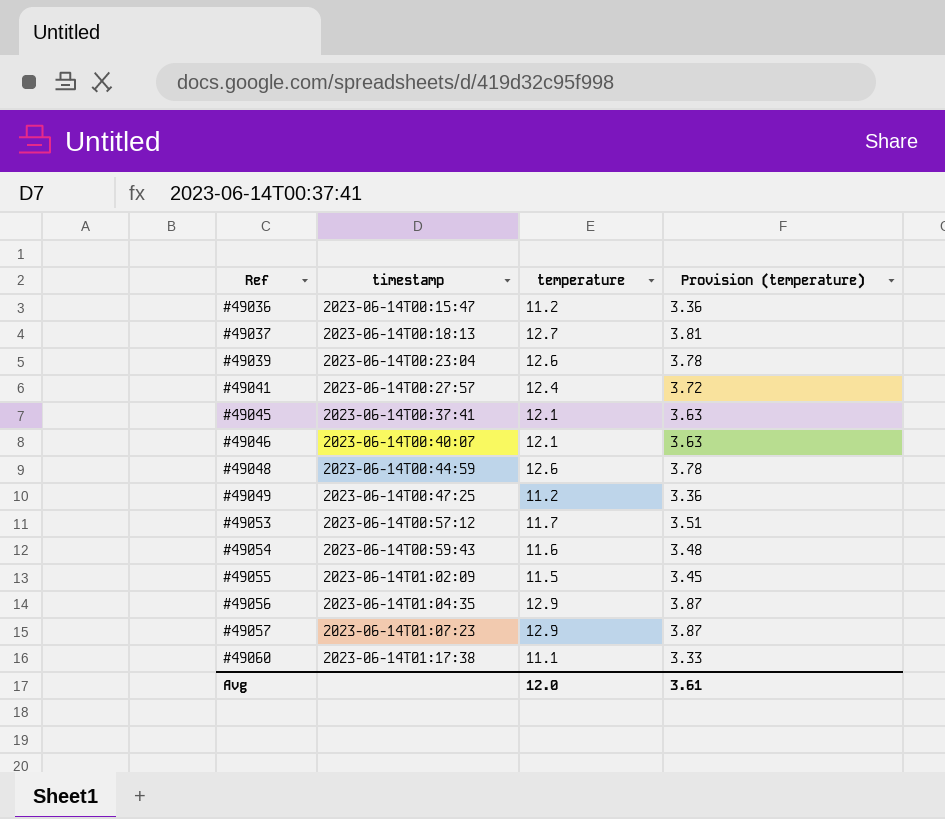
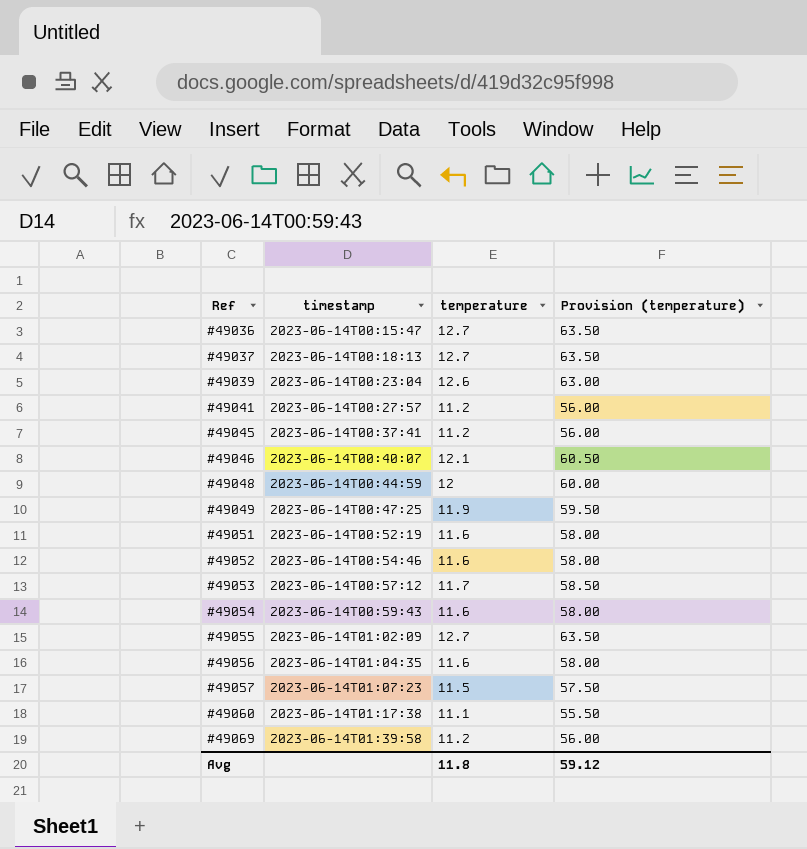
column Provision (temperature) | formula: [temperature] * 0.3 -> [temperature] * 5
#49036 | temperature: 11.2 -> 12.7
#49041 | temperature: 12.4 -> 11.2
#49045 | temperature: 12.1 -> 11.2
#49048 | temperature: 12.6 -> 12
#49049 | temperature: 11.2 -> 11.9
row #49051: none -> 2023-06-14T00:52:19 | 11.6 | 58.00
row #49052: none -> 2023-06-14T00:54:46 | 11.6 | 58.00
#49055 | temperature: 11.5 -> 12.7
#49056 | temperature: 12.9 -> 11.6
#49057 | temperature: 12.9 -> 11.5
row #49069: none -> 2023-06-14T01:39:58 | 11.2 | 56.00
Avg | temperature: 12.0 -> 11.8
Avg | Provision (temperature): 3.61 -> 59.12

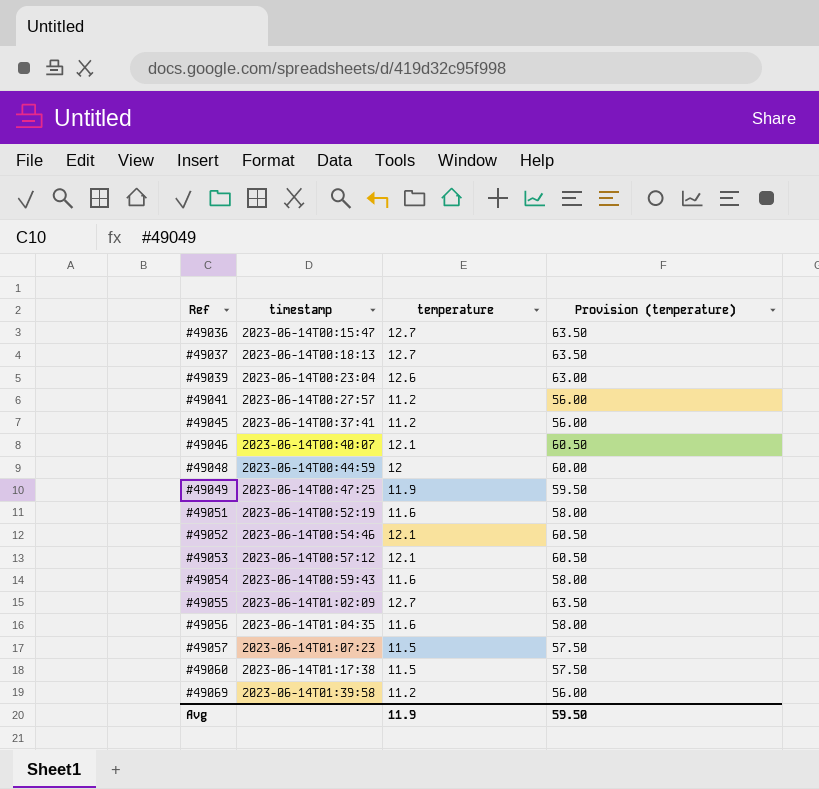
#49052 | temperature: 11.6 -> 12.1
#49052 | Provision (temperature): 58.00 -> 60.50
#49053 | temperature: 11.7 -> 12.1
#49053 | Provision (temperature): 58.50 -> 60.50
#49060 | temperature: 11.1 -> 11.5
#49060 | Provision (temperature): 55.50 -> 57.50
Avg | temperature: 11.8 -> 11.9
Avg | Provision (temperature): 59.12 -> 59.50

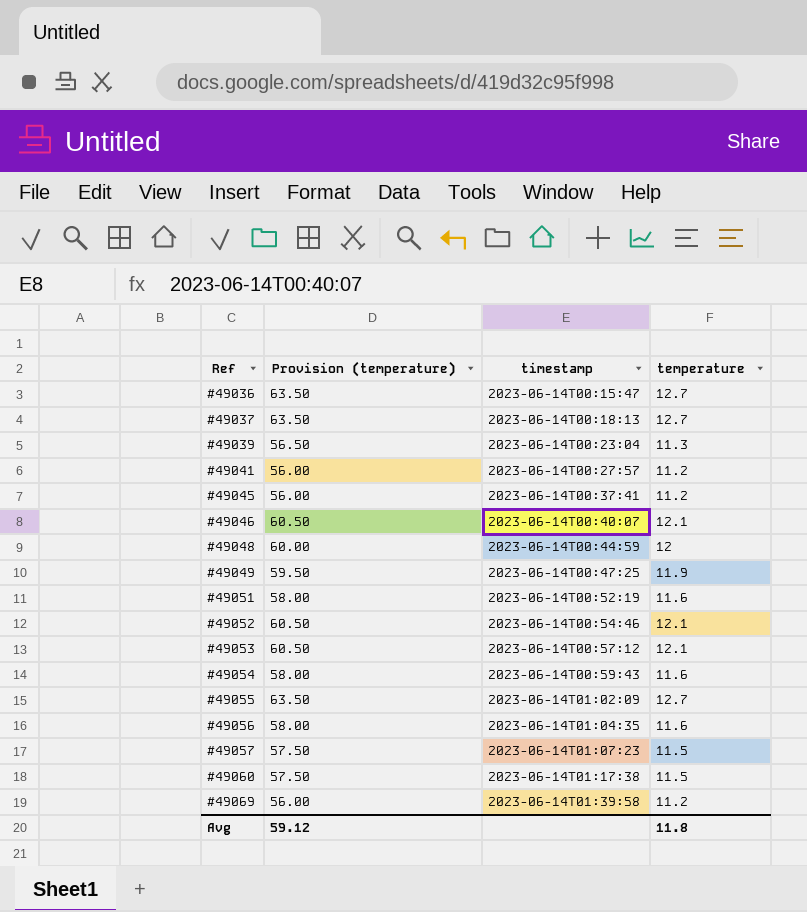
column Provision (temperature) | position: 4 -> 2
#49039 | Provision (temperature): 63.00 -> 56.50
#49039 | temperature: 12.6 -> 11.3
Avg | Provision (temperature): 59.50 -> 59.12
Avg | temperature: 11.9 -> 11.8

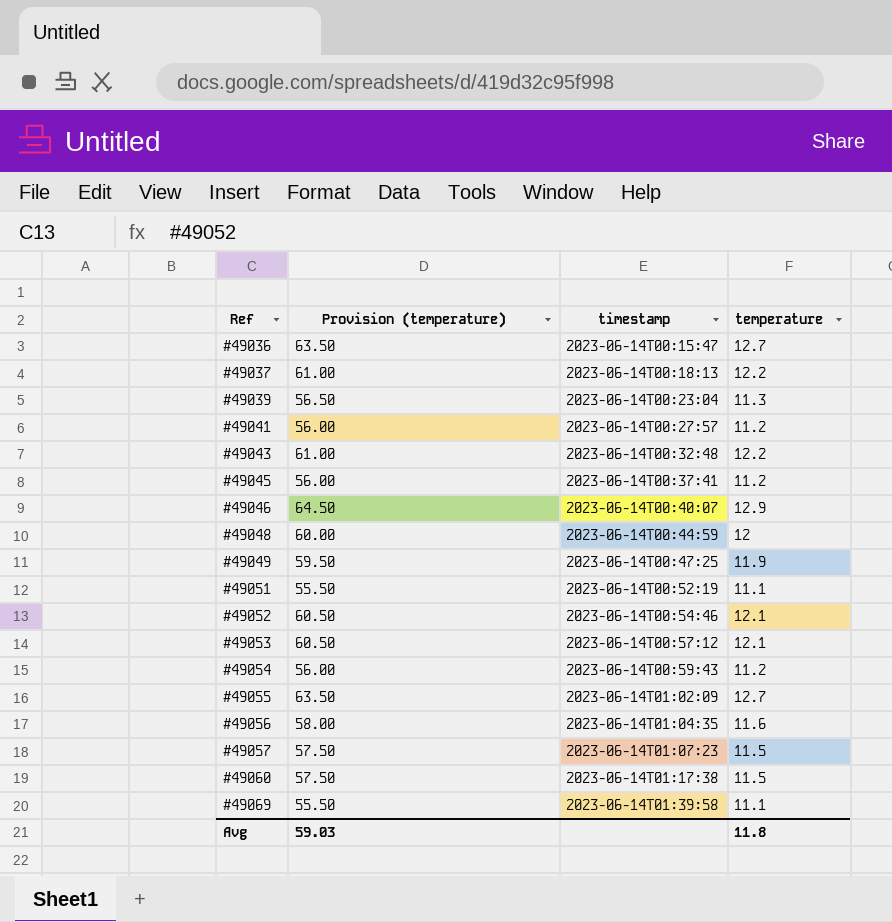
#49037 | Provision (temperature): 63.50 -> 61.00
#49037 | temperature: 12.7 -> 12.2
row #49043: none -> 61.00 | 2023-06-14T00:32:48 | 12.2
#49046 | Provision (temperature): 60.50 -> 64.50
#49046 | temperature: 12.1 -> 12.9
#49051 | Provision (temperature): 58.00 -> 55.50
#49051 | temperature: 11.6 -> 11.1
#49054 | Provision (temperature): 58.00 -> 56.00
#49054 | temperature: 11.6 -> 11.2
#49069 | Provision (temperature): 56.00 -> 55.50
#49069 | temperature: 11.2 -> 11.1
Avg | Provision (temperature): 59.12 -> 59.03

